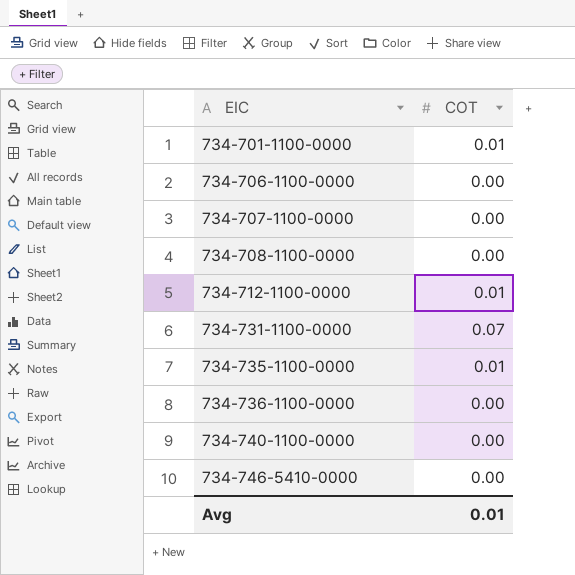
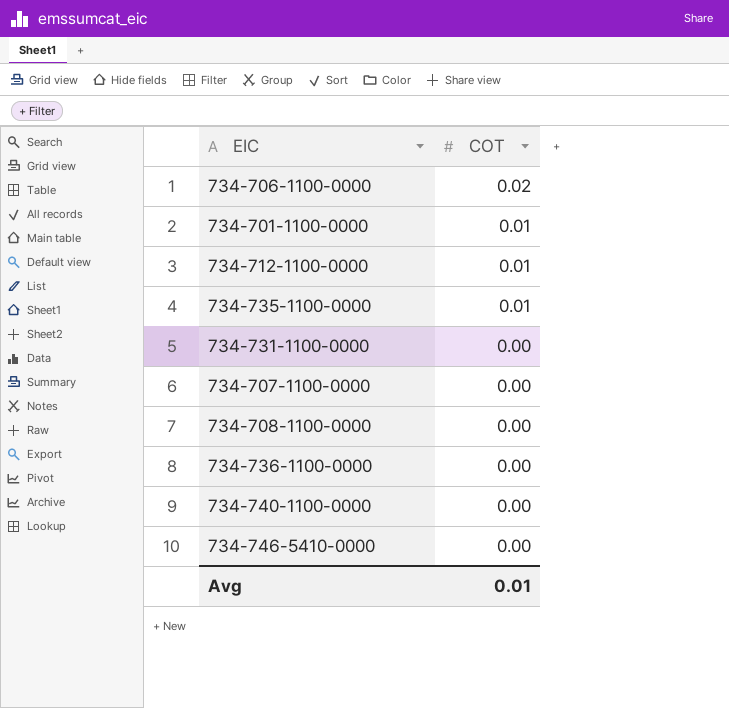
row order: EIC ascending -> COT descending
734-706-1100-0000 | COT: 0.00 -> 0.02
734-731-1100-0000 | COT: 0.07 -> 0.00

